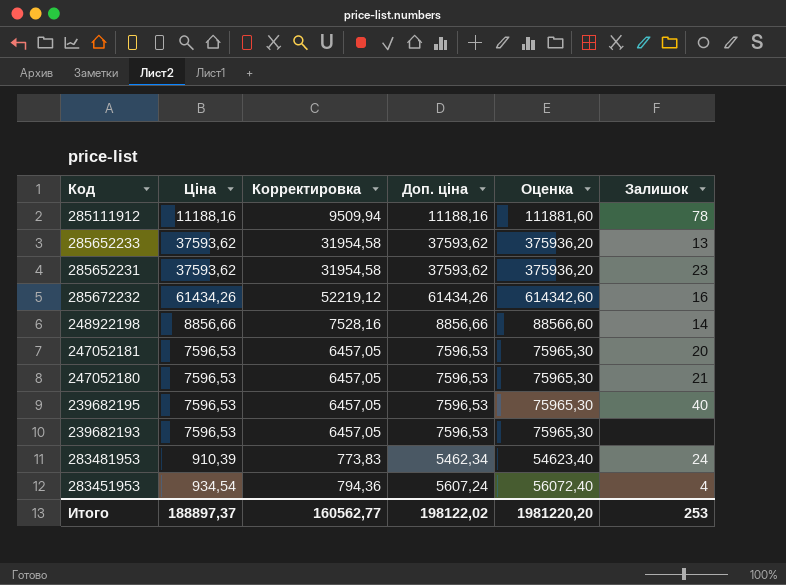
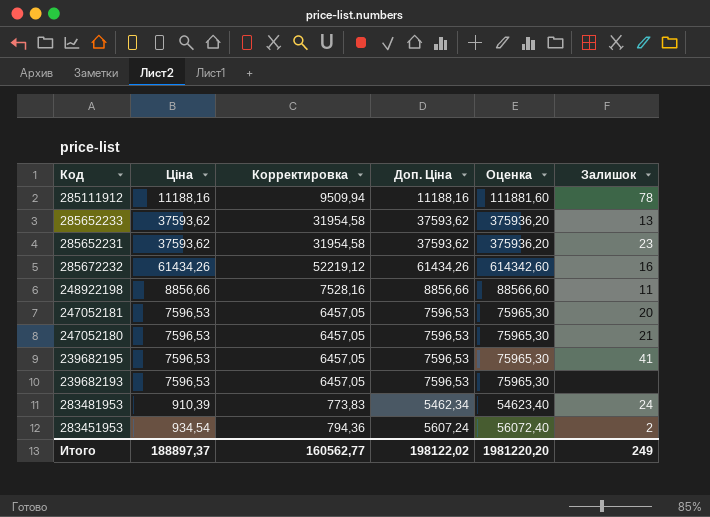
column name: Доп. ціна -> Доп. Ціна
248922198 | Залишок: 14 -> 11
239682195 | Залишок: 40 -> 41
283451953 | Залишок: 4 -> 2
Итого | Залишок: 253 -> 249

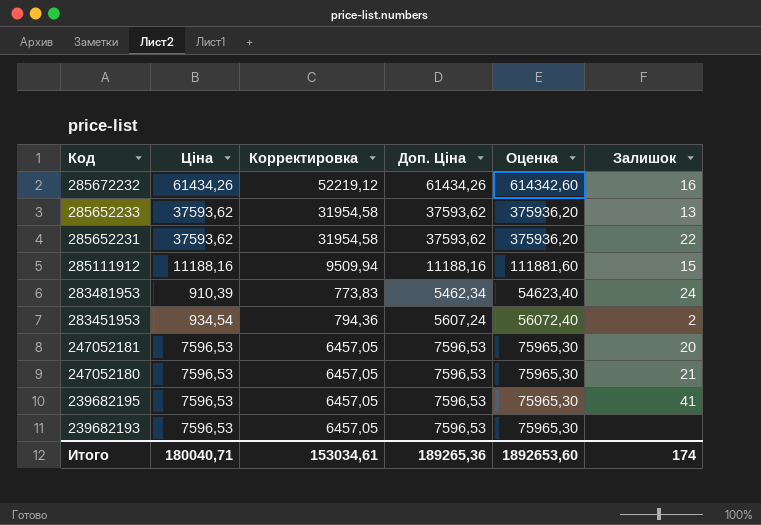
row order: none -> Код descending
row 248922198: 8856,66 | 7528,16 | 8856,66 | 88566,60 | 11 -> none
285652231 | Залишок: 23 -> 22
285111912 | Залишок: 78 -> 15
Итого | Ціна: 188897,37 -> 180040,71
Итого | Корректировка: 160562,77 -> 153034,61
Итого | Доп. Ціна: 198122,02 -> 189265,36
Итого | Оценка: 1981220,20 -> 1892653,60
Итого | Залишок: 249 -> 174

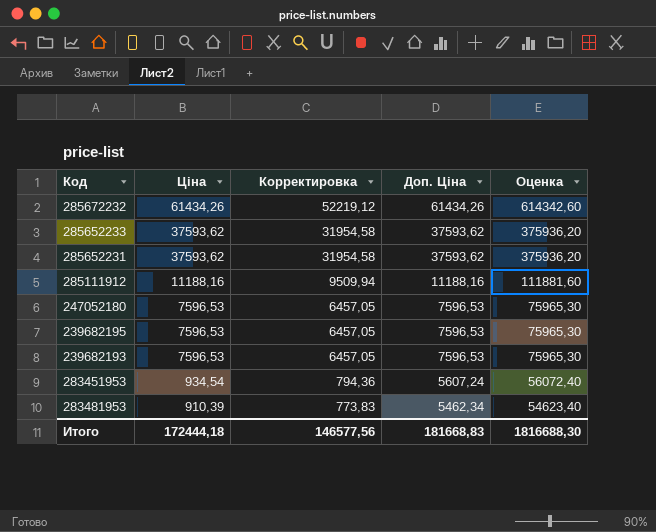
row order: Код descending -> Ціна descending
column Залишок | position: 6 -> none
row 247052181: 7596,53 | 6457,05 | 7596,53 | 75965,30 | 20 -> none
Итого | Ціна: 180040,71 -> 172444,18
Итого | Корректировка: 153034,61 -> 146577,56
Итого | Доп. Ціна: 189265,36 -> 181668,83
Итого | Оценка: 1892653,60 -> 1816688,30

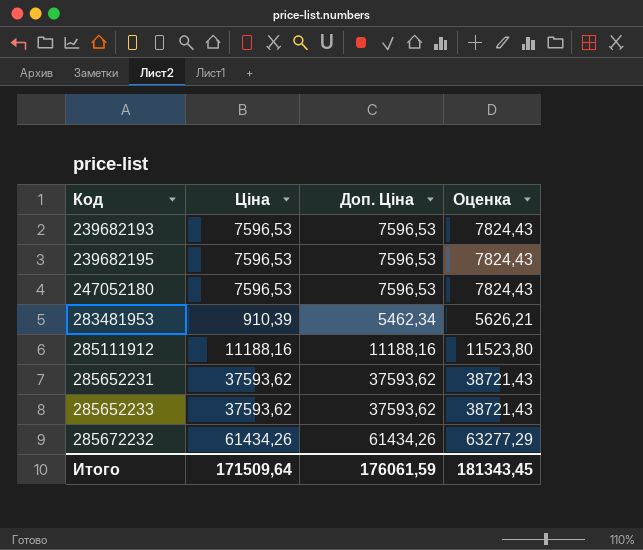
row order: Ціна descending -> Код ascending
column Корректировка | formula: [Ціна] * 0,85 -> none
column Оценка | formula: [Доп. Ціна] * 10 -> [Доп. Ціна] * 1,03
row 283451953: 934,54 | 794,36 | 5607,24 | 56072,40 -> none
Итого | Ціна: 172444,18 -> 171509,64
Итого | Доп. Ціна: 181668,83 -> 176061,59
Итого | Оценка: 1816688,30 -> 181343,45

